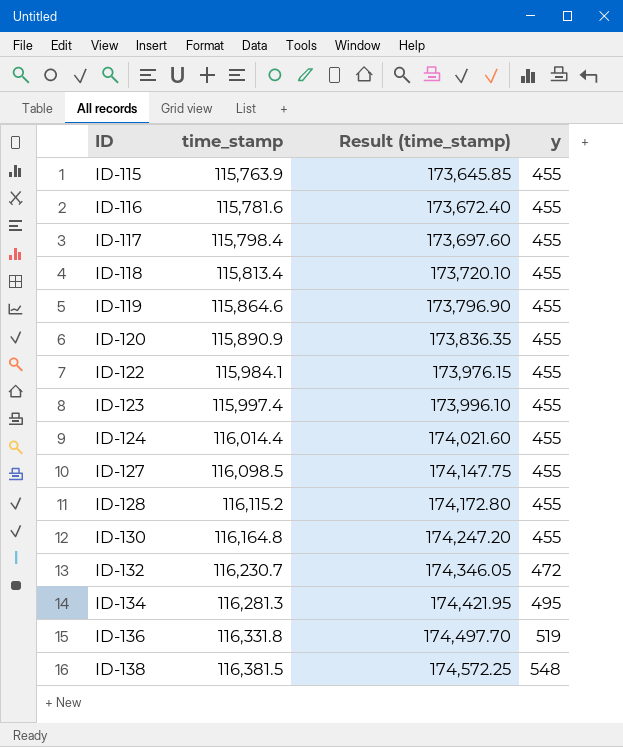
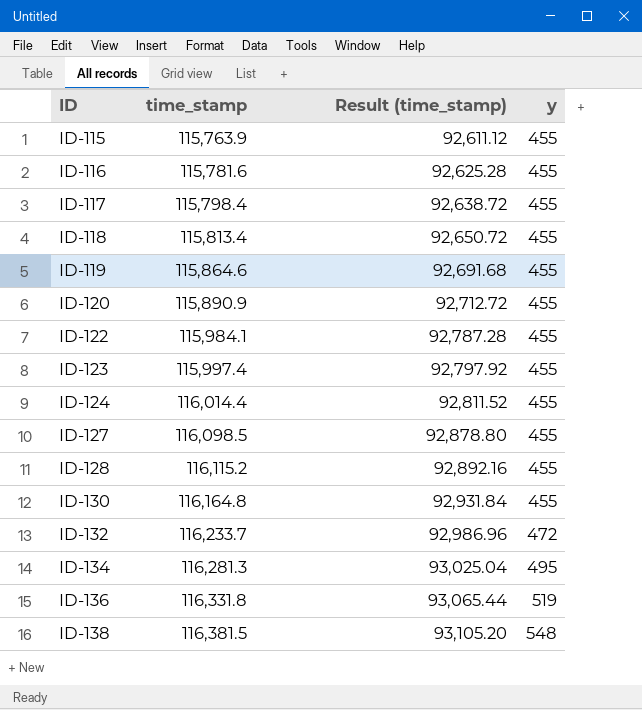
column Result (time_stamp) | formula: [time_stamp] * 1.5 -> [time_stamp] * 0.8
ID-132 | time_stamp: 116,230.7 -> 116,233.7

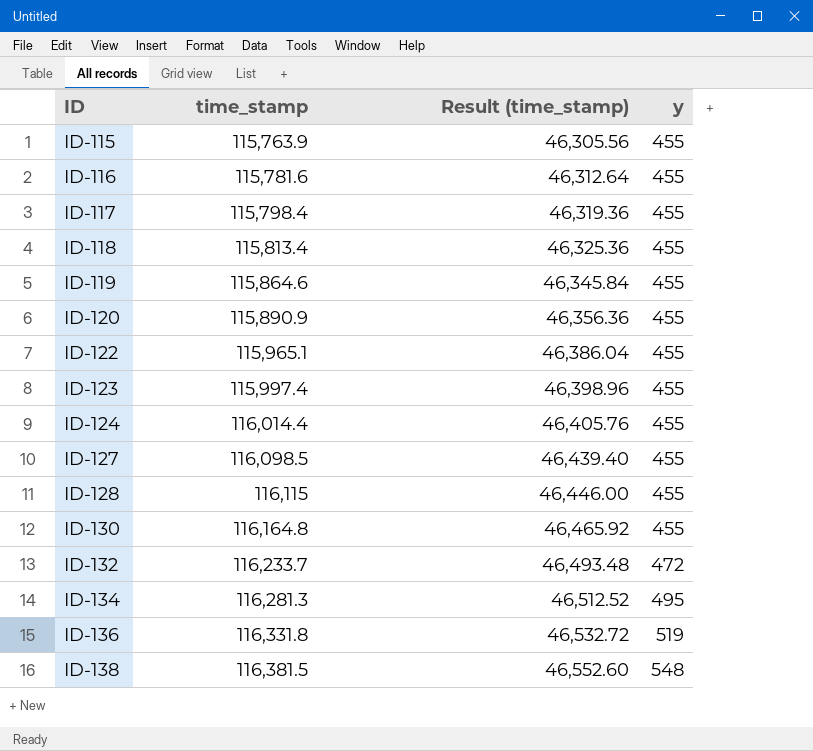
column Result (time_stamp) | formula: [time_stamp] * 0.8 -> [time_stamp] * 0.4
ID-122 | time_stamp: 115,984.1 -> 115,965.1
ID-128 | time_stamp: 116,115.2 -> 116,115

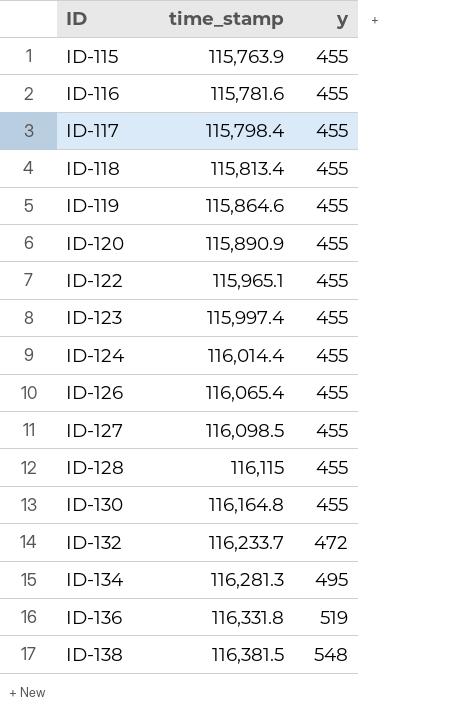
column Result (time_stamp) | formula: [time_stamp] * 0.4 -> none
row ID-126: none -> 116,065.4 | 455

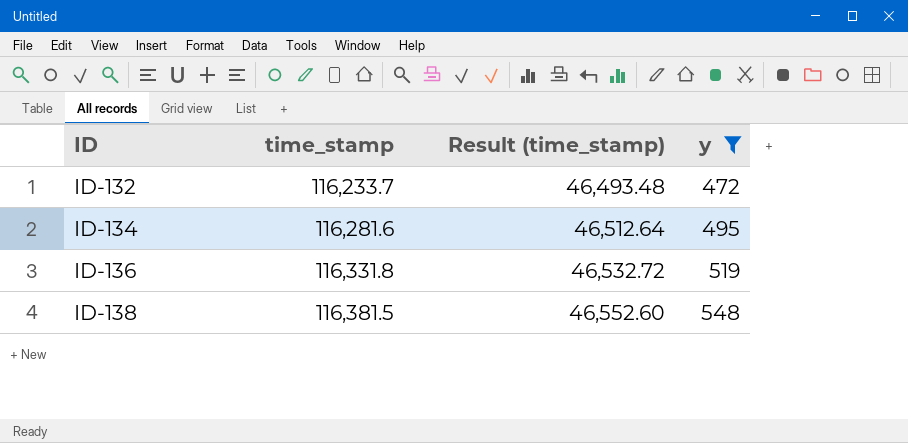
filter: none -> y != 455
column Result (time_stamp) | formula: none -> [time_stamp] * 0.4
ID-134 | time_stamp: 116,281.3 -> 116,281.6

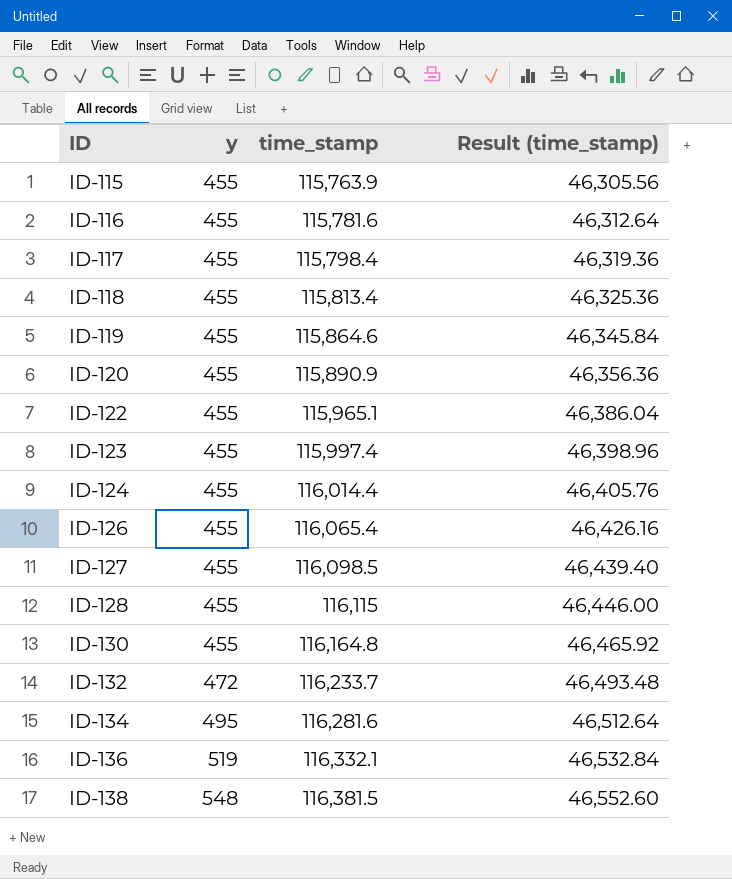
filter: y != 455 -> none
column y | position: 4 -> 2
ID-136 | time_stamp: 116,331.8 -> 116,332.1
ID-136 | Result (time_stamp): 46,532.72 -> 46,532.84

